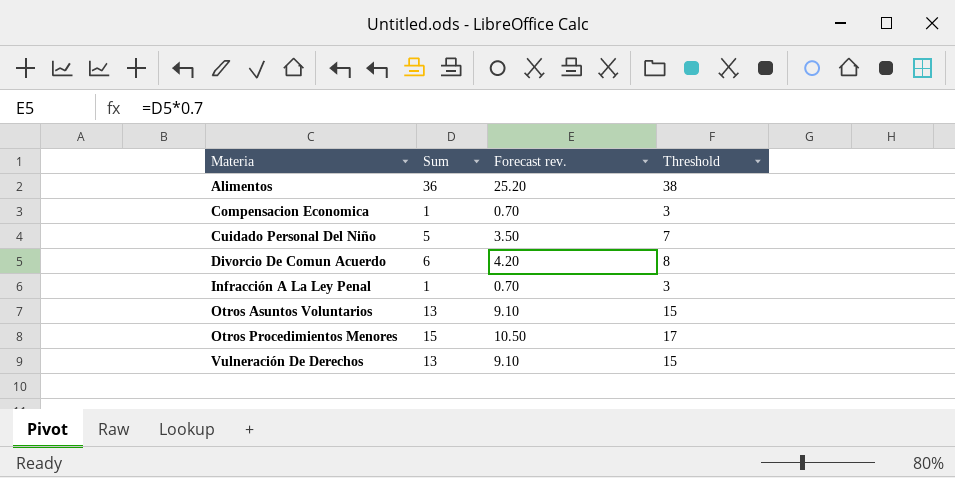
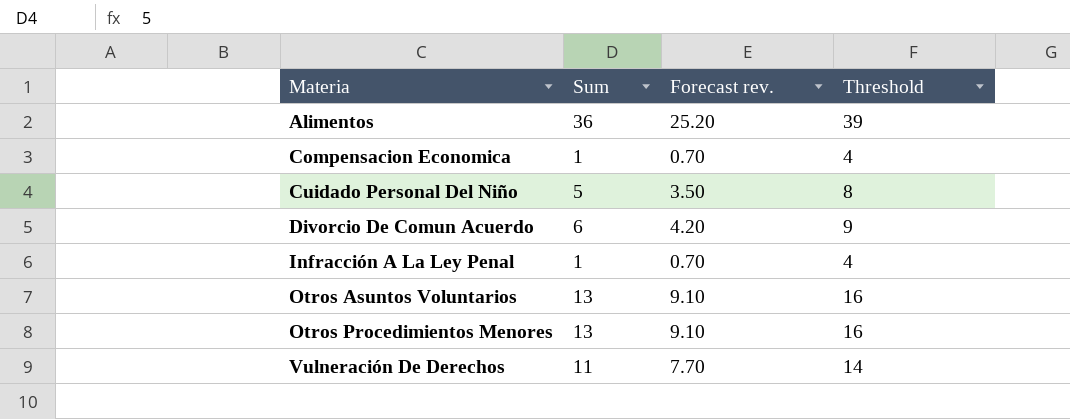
column Threshold | formula: [Sum] + 2 -> [Sum] + 3
Otros Procedimientos Menores | Sum: 15 -> 13
Otros Procedimientos Menores | Forecast rev.: 10.50 -> 9.10
Vulneración De Derechos | Sum: 13 -> 11
Vulneración De Derechos | Forecast rev.: 9.10 -> 7.70

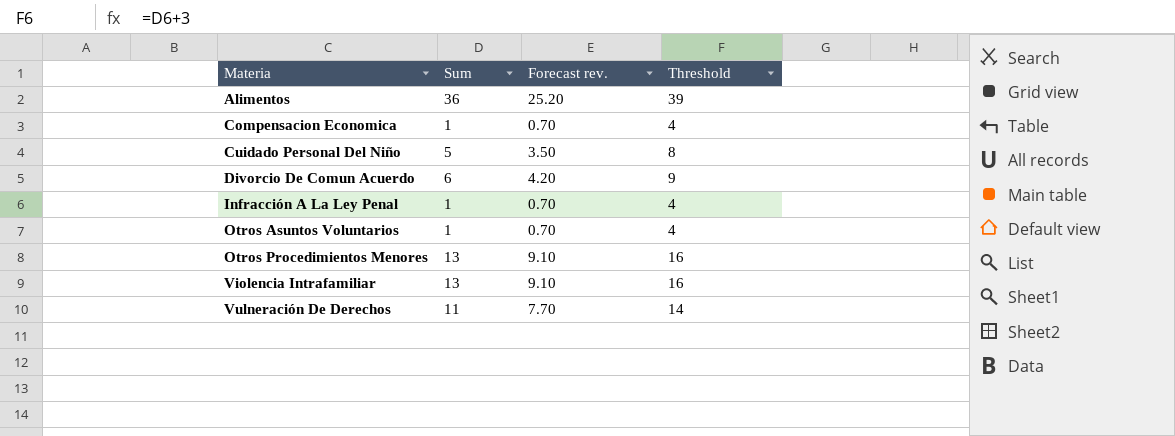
Otros Asuntos Voluntarios | Sum: 13 -> 1
Otros Asuntos Voluntarios | Forecast rev.: 9.10 -> 0.70
Otros Asuntos Voluntarios | Threshold: 16 -> 4
row Violencia Intrafamiliar: none -> 13 | 9.10 | 16

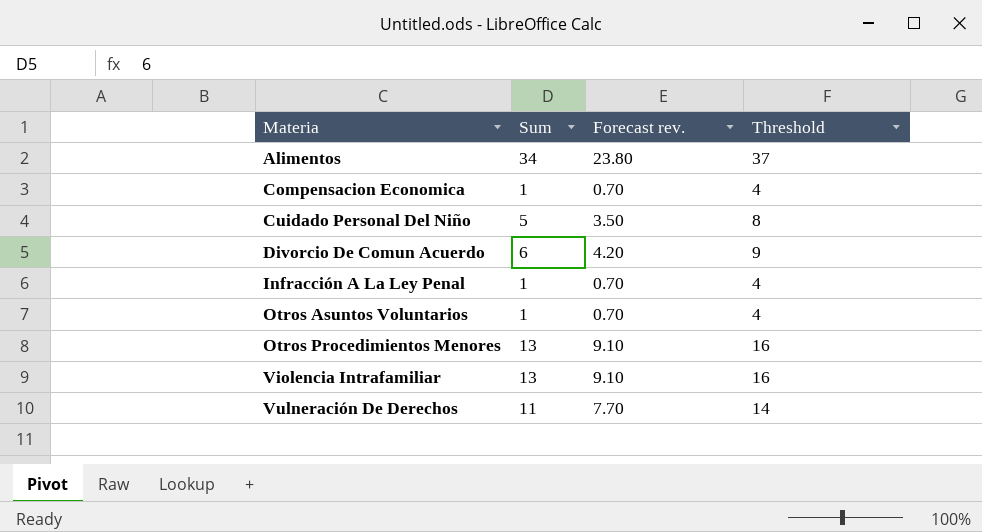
Alimentos | Sum: 36 -> 34
Alimentos | Forecast rev.: 25.20 -> 23.80
Alimentos | Threshold: 39 -> 37

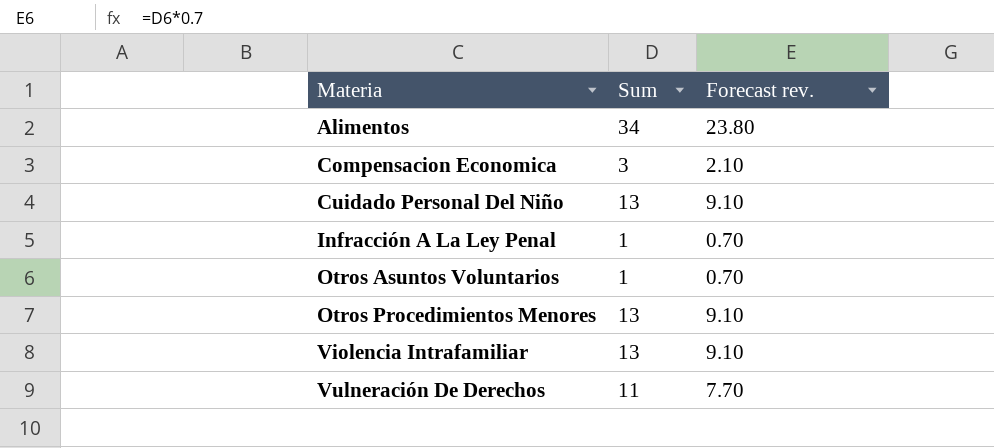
column Threshold | formula: [Sum] + 3 -> none
row Divorcio De Comun Acuerdo: 6 | 4.20 | 9 -> none
Compensacion Economica | Sum: 1 -> 3
Compensacion Economica | Forecast rev.: 0.70 -> 2.10
Cuidado Personal Del Niño | Sum: 5 -> 13
Cuidado Personal Del Niño | Forecast rev.: 3.50 -> 9.10

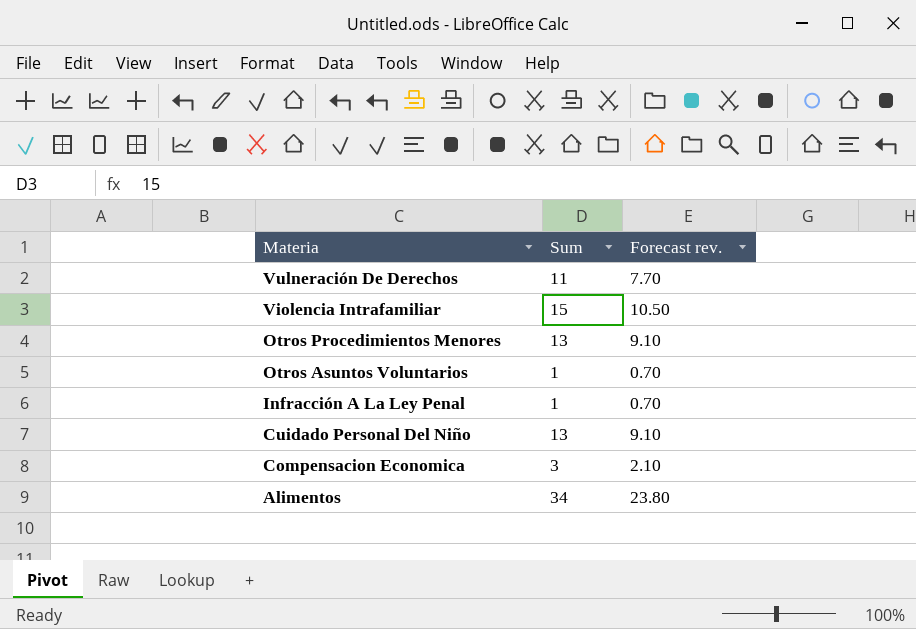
row order: Materia ascending -> Materia descending
Violencia Intrafamiliar | Sum: 13 -> 15
Violencia Intrafamiliar | Forecast rev.: 9.10 -> 10.50

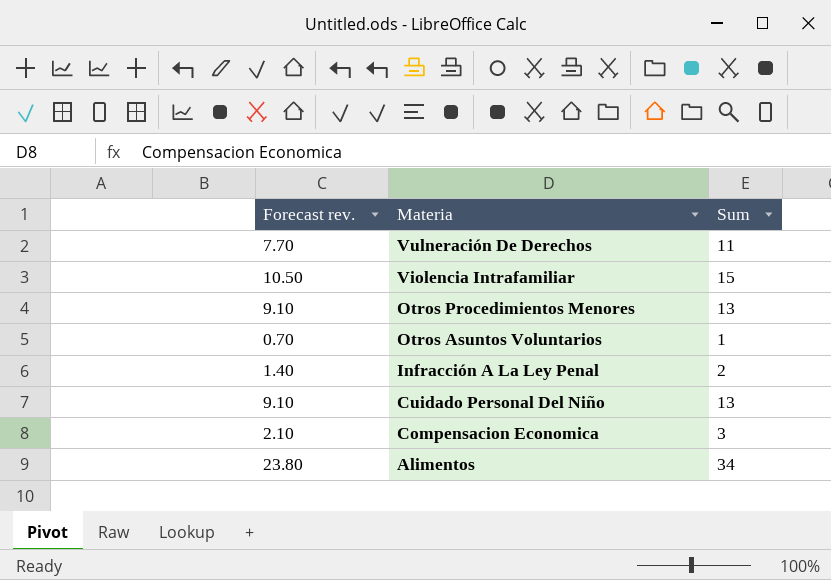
column Forecast rev. | position: 3 -> 1
Infracción A La Ley Penal | Forecast rev.: 0.70 -> 1.40
Infracción A La Ley Penal | Sum: 1 -> 2

